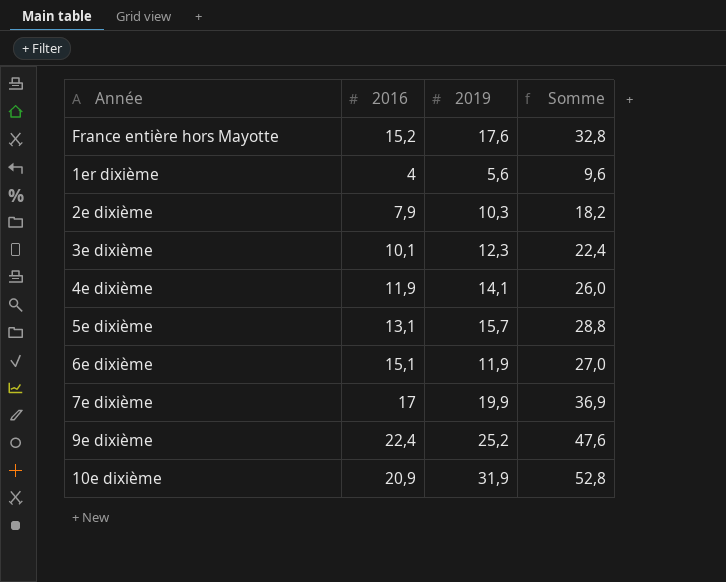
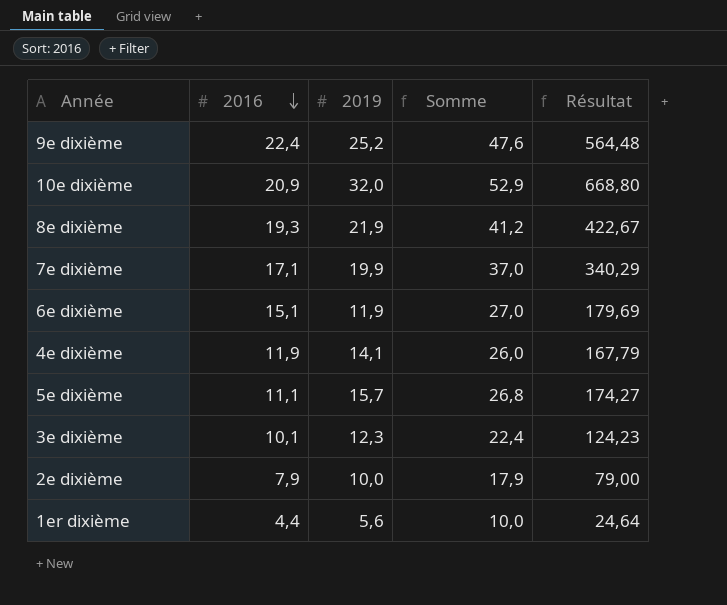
row order: none -> 2016 descending
column Résultat | formula: none -> [2016] * [2019]
row France entière hors Mayotte: 15,2 | 17,6 | 32,8 -> none
10e dixième | 2019: 31,9 -> 32,0
10e dixième | Somme: 52,8 -> 52,9
row 8e dixième: none -> 19,3 | 21,9 | 41,2 | 422,67
7e dixième | 2016: 17 -> 17,1
7e dixième | Somme: 36,9 -> 37,0
5e dixième | 2016: 13,1 -> 11,1
5e dixième | Somme: 28,8 -> 26,8
2e dixième | 2019: 10,3 -> 10,0
2e dixième | Somme: 18,2 -> 17,9
1er dixième | 2016: 4 -> 4,4
1er dixième | Somme: 9,6 -> 10,0

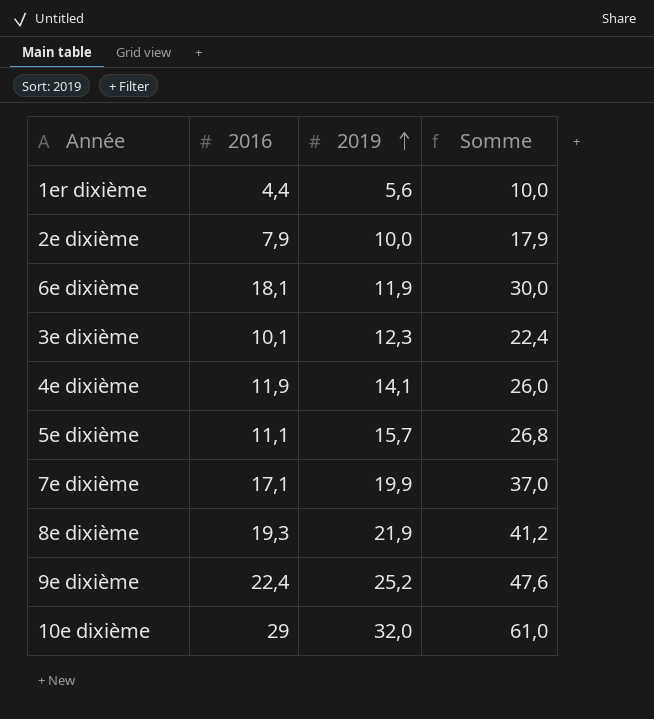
row order: 2016 descending -> 2019 ascending
column Résultat | formula: [2016] * [2019] -> none
6e dixième | 2016: 15,1 -> 18,1
6e dixième | Somme: 27,0 -> 30,0
10e dixième | 2016: 20,9 -> 29
10e dixième | Somme: 52,9 -> 61,0

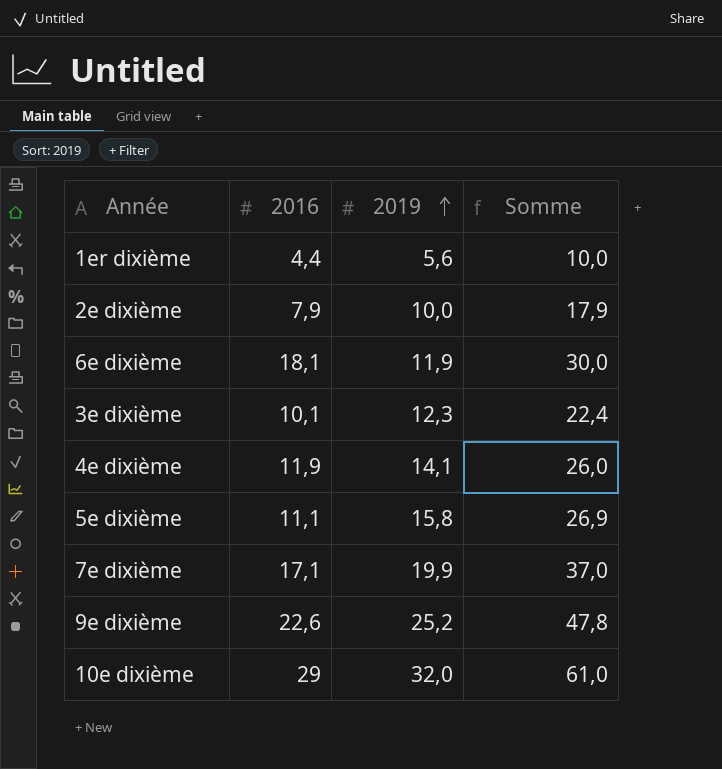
row 8e dixième: 19,3 | 21,9 | 41,2 -> none
5e dixième | 2019: 15,7 -> 15,8
5e dixième | Somme: 26,8 -> 26,9
9e dixième | 2016: 22,4 -> 22,6
9e dixième | Somme: 47,6 -> 47,8

